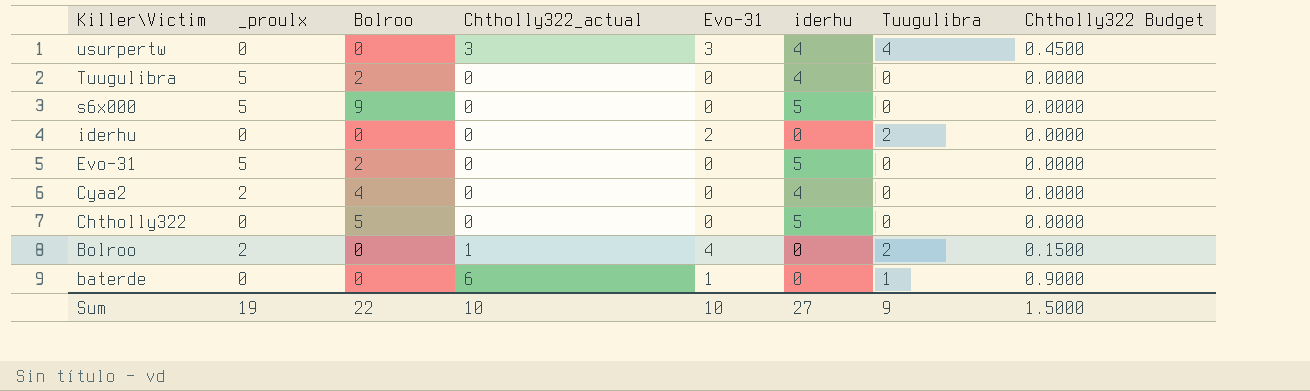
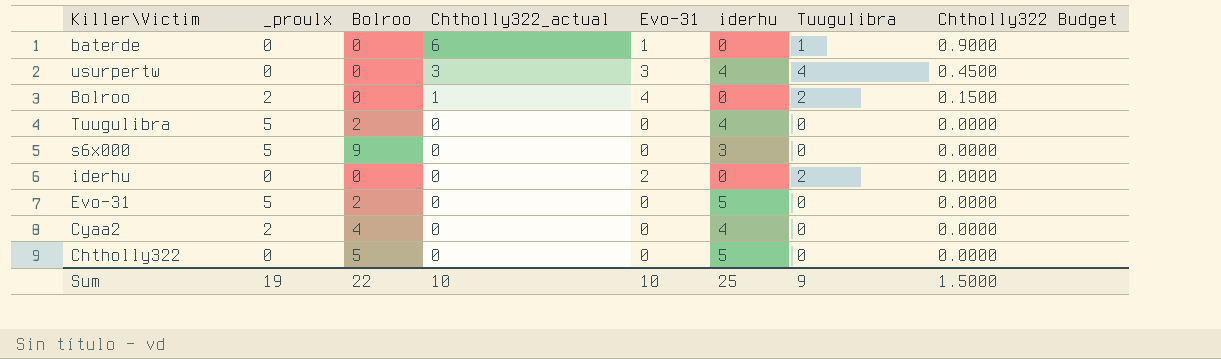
row order: Killer\Victim descending -> Chtholly322_actual descending
s6x000 | iderhu: 5 -> 3
Sum | iderhu: 27 -> 25

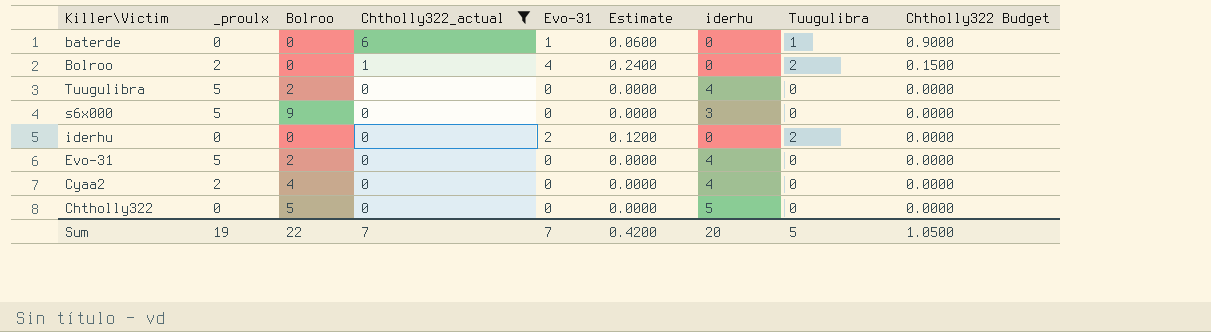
filter: none -> Chtholly322_actual != 3
column Estimate | formula: none -> [Evo-31] * 0.06
Evo-31 | iderhu: 5 -> 4
Sum | Chtholly322_actual: 10 -> 7
Sum | Evo-31: 10 -> 7
Sum | iderhu: 25 -> 20
Sum | Tuugulibra: 9 -> 5
Sum | Chtholly322 Budget: 1.5000 -> 1.0500

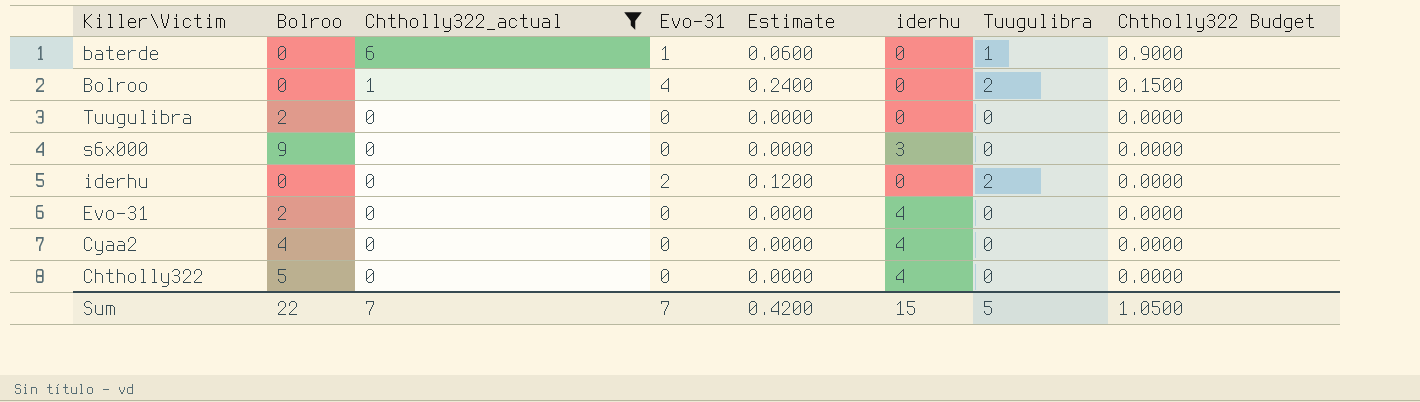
column _proulx | position: 2 -> none
Tuugulibra | iderhu: 4 -> 0
Chtholly322 | iderhu: 5 -> 4
Sum | iderhu: 20 -> 15

